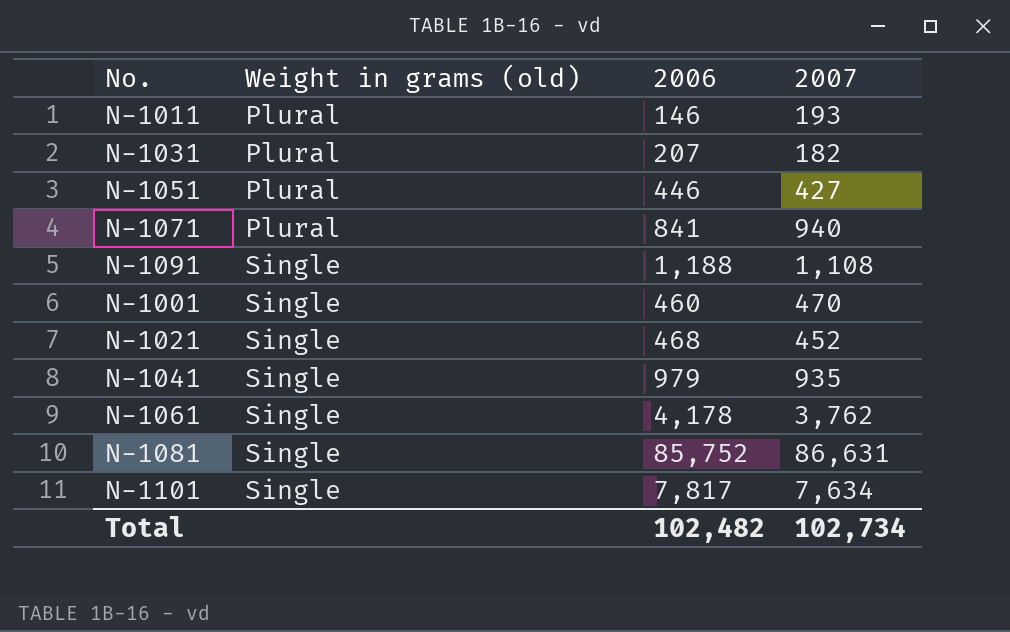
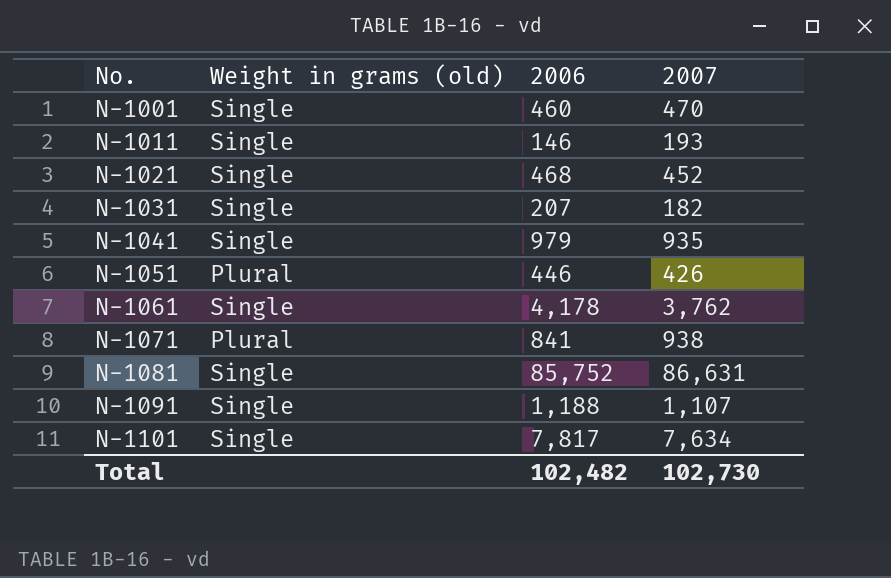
row order: Weight in grams (old) ascending -> No. ascending
N-1011 | Weight in grams (old): Plural -> Single
N-1031 | Weight in grams (old): Plural -> Single
N-1051 | 2007: 427 -> 426
N-1071 | 2007: 940 -> 938
N-1091 | 2007: 1,108 -> 1,107
Total | 2007: 102,734 -> 102,730

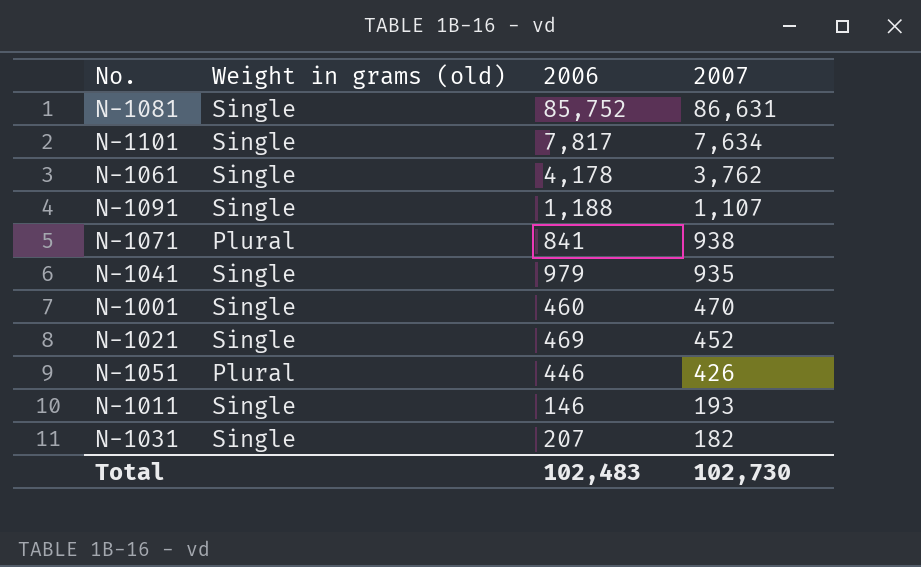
row order: No. ascending -> 2007 descending
N-1021 | 2006: 468 -> 469
Total | 2006: 102,482 -> 102,483

